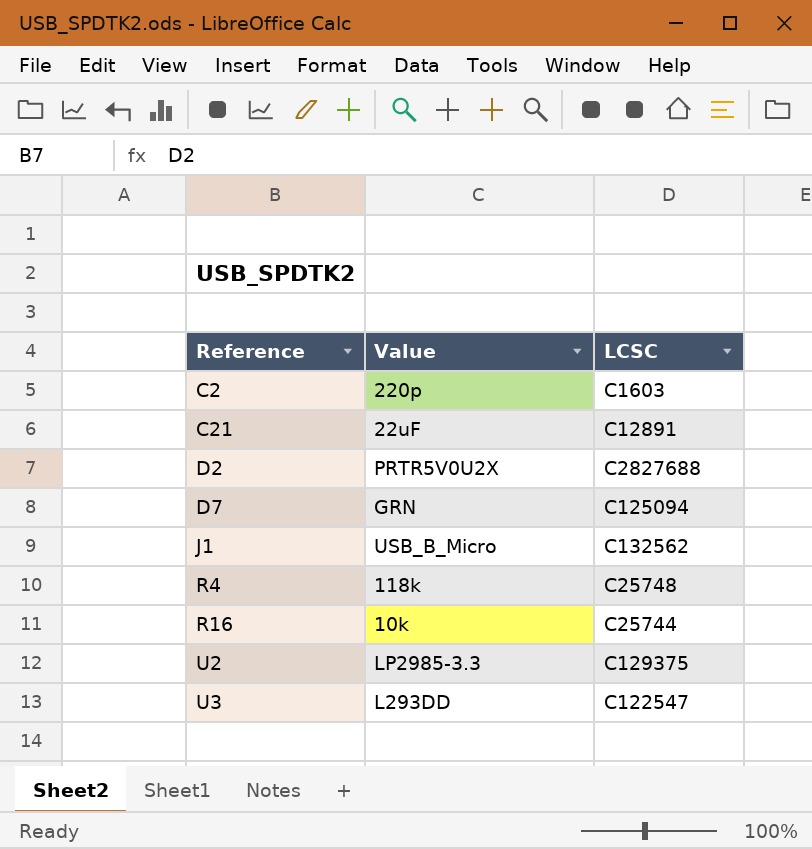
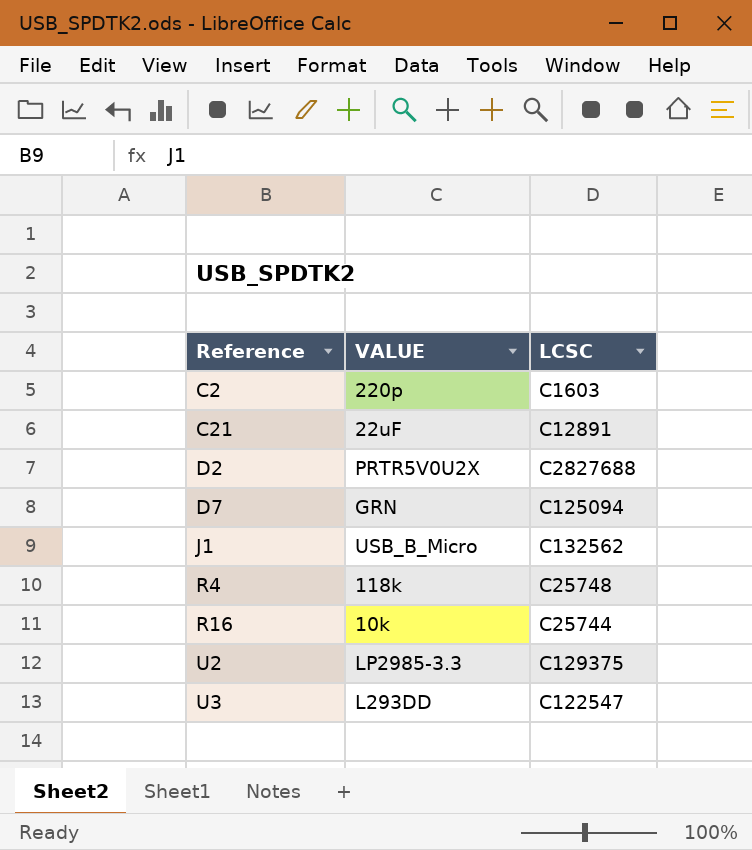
column name: Value -> VALUE

